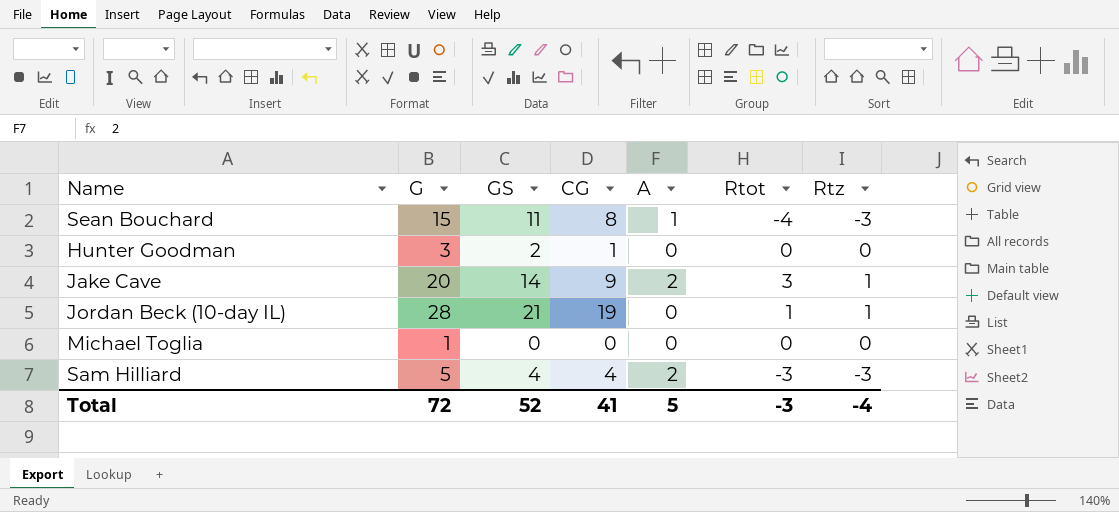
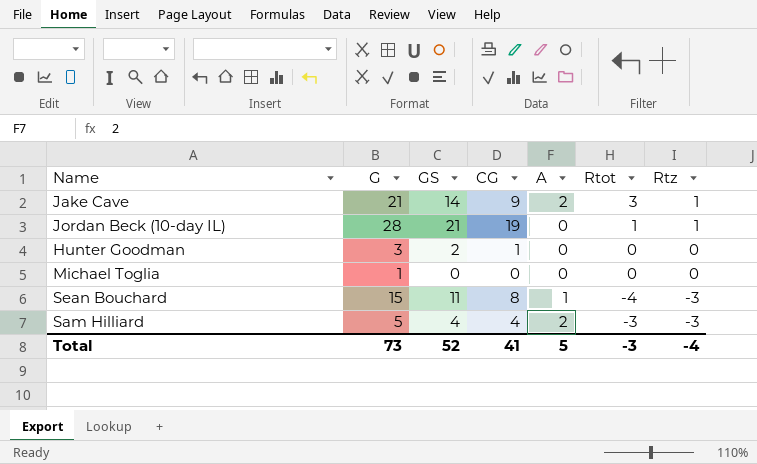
row order: none -> Rtz descending
Jake Cave | G: 20 -> 21
Total | G: 72 -> 73

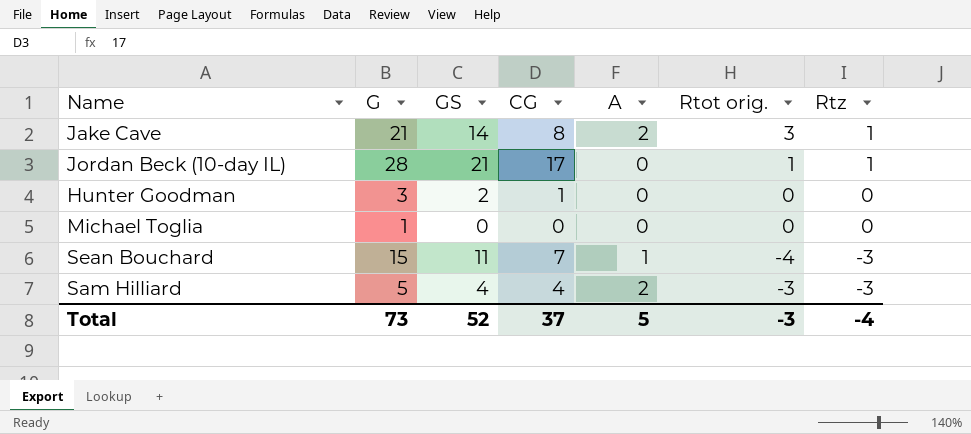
column name: Rtot -> Rtot orig.
Jake Cave | CG: 9 -> 8
Jordan Beck (10-day IL) | CG: 19 -> 17
Sean Bouchard | CG: 8 -> 7
Total | CG: 41 -> 37

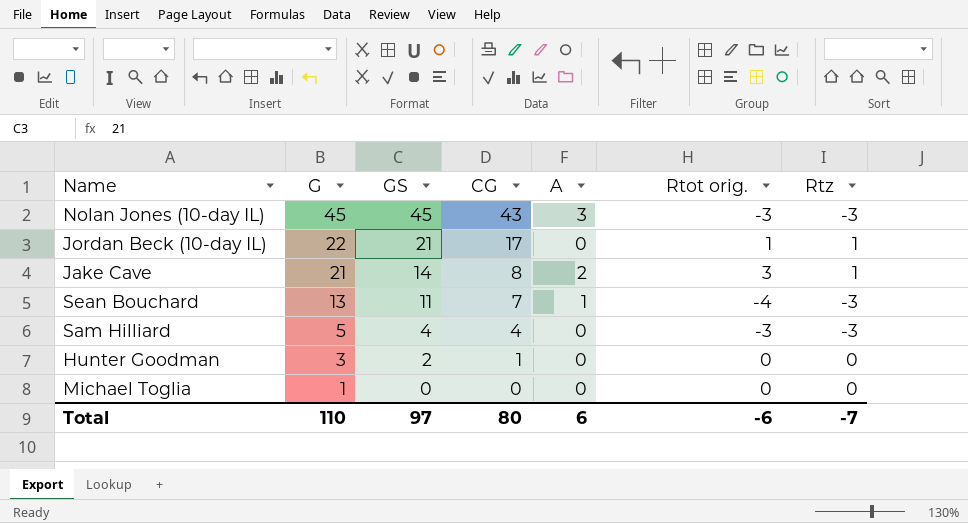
row order: Rtz descending -> G descending
row Nolan Jones (10-day IL): none -> 45 | 45 | 43 | 3 | -3 | -3
Jordan Beck (10-day IL) | G: 28 -> 22
Sean Bouchard | G: 15 -> 13
Sam Hilliard | A: 2 -> 0
Total | G: 73 -> 110
Total | GS: 52 -> 97
Total | CG: 37 -> 80
Total | A: 5 -> 6
Total | Rtot orig.: -3 -> -6
Total | Rtz: -4 -> -7

